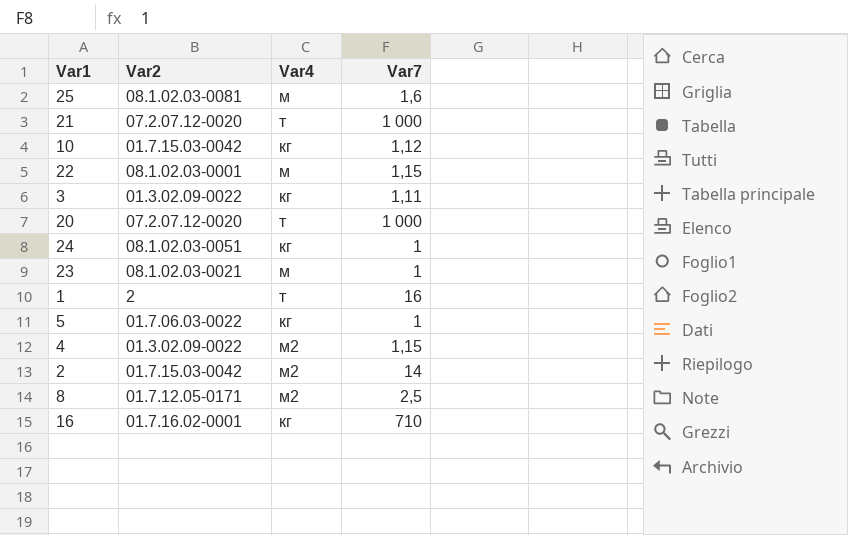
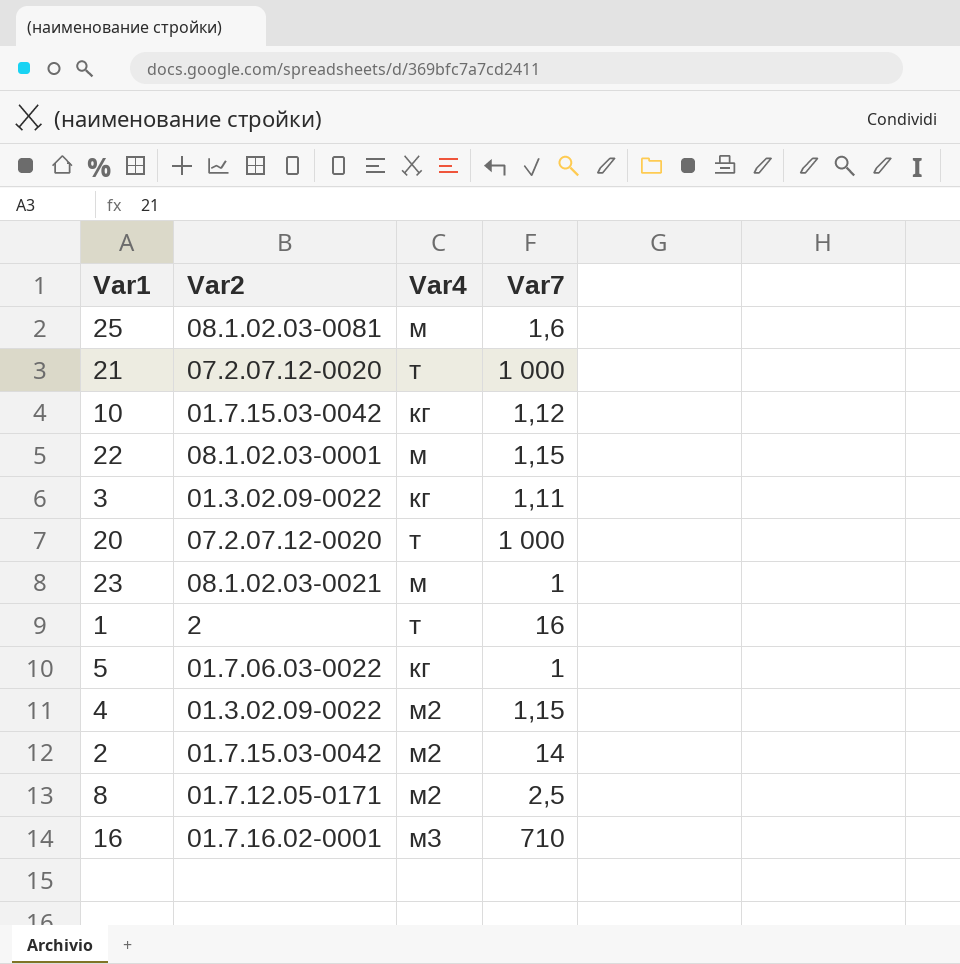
row 24: 08.1.02.03-0051 | кг | 1 -> none
16 | Var4: кг -> м3

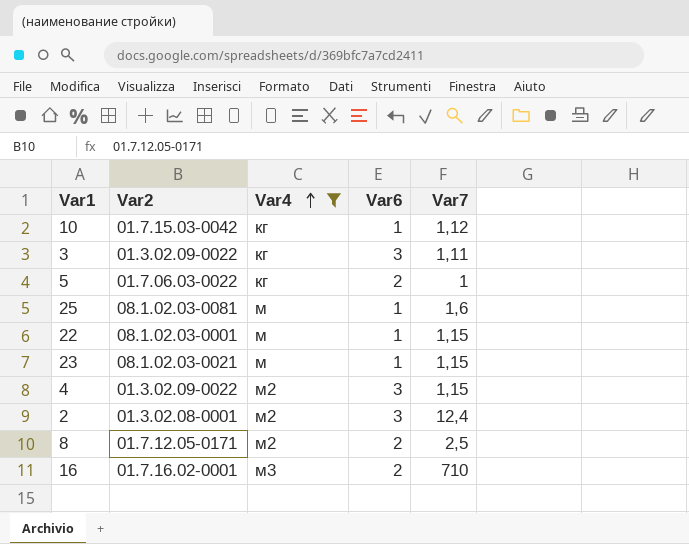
filter: none -> Var4 != т
row order: none -> Var4 ascending
column Var6 | position: none -> 4
23 | Var7: 1 -> 1,15
2 | Var2: 01.7.15.03-0042 -> 01.3.02.08-0001
2 | Var7: 14 -> 12,4

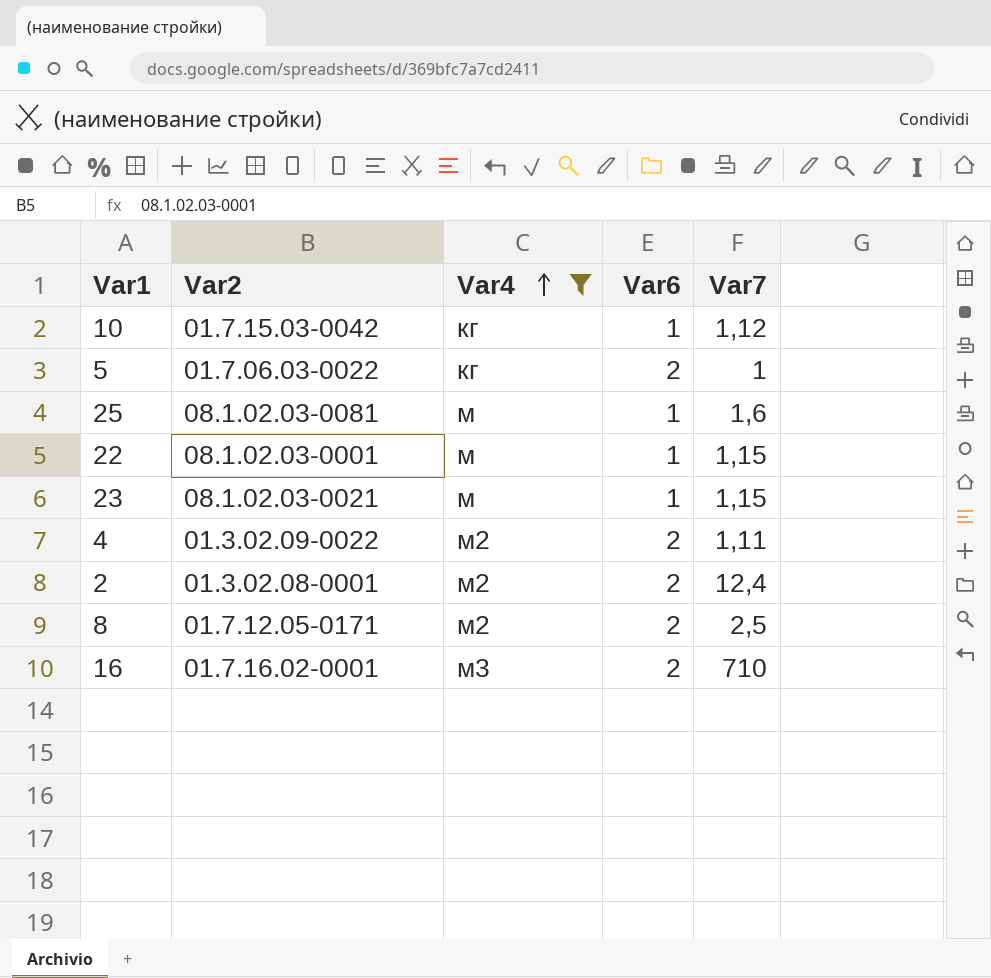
row 3: 01.3.02.09-0022 | кг | 3 | 1,11 -> none
4 | Var6: 3 -> 2
4 | Var7: 1,15 -> 1,11
2 | Var6: 3 -> 2

